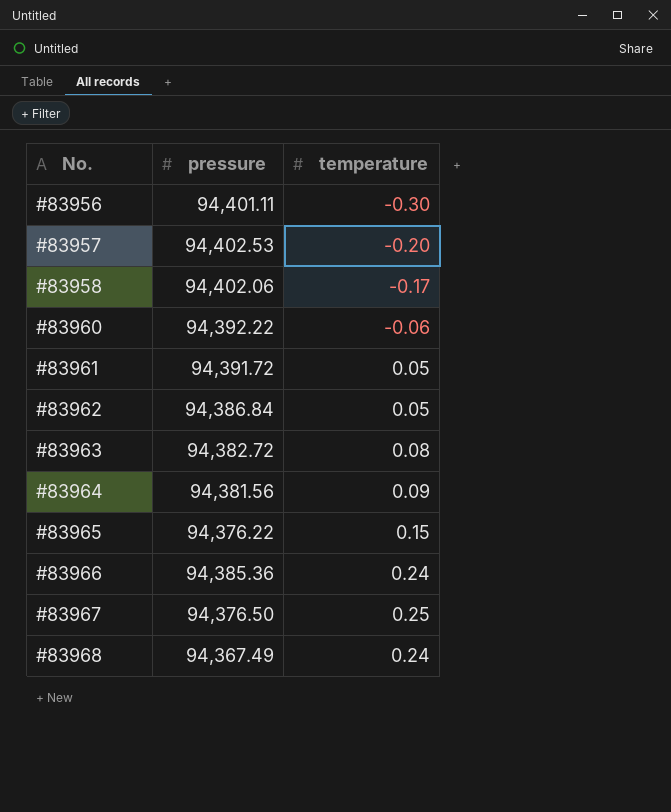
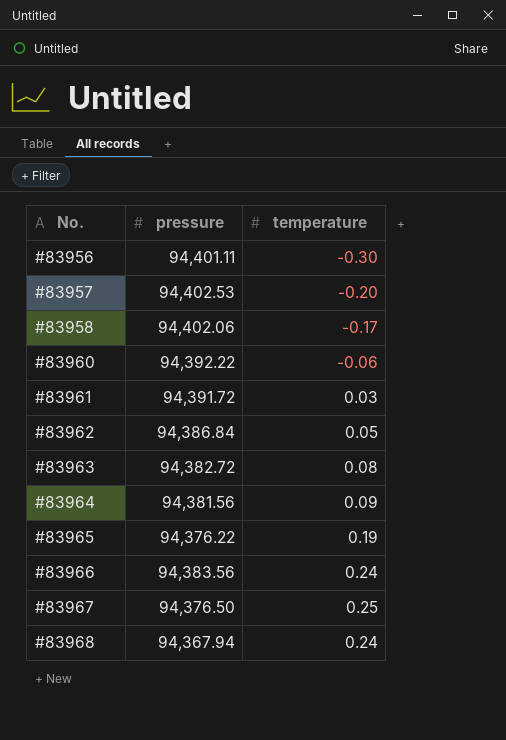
#83961 | temperature: 0.05 -> 0.03
#83965 | temperature: 0.15 -> 0.19
#83966 | pressure: 94,385.36 -> 94,383.56
#83968 | pressure: 94,367.49 -> 94,367.94

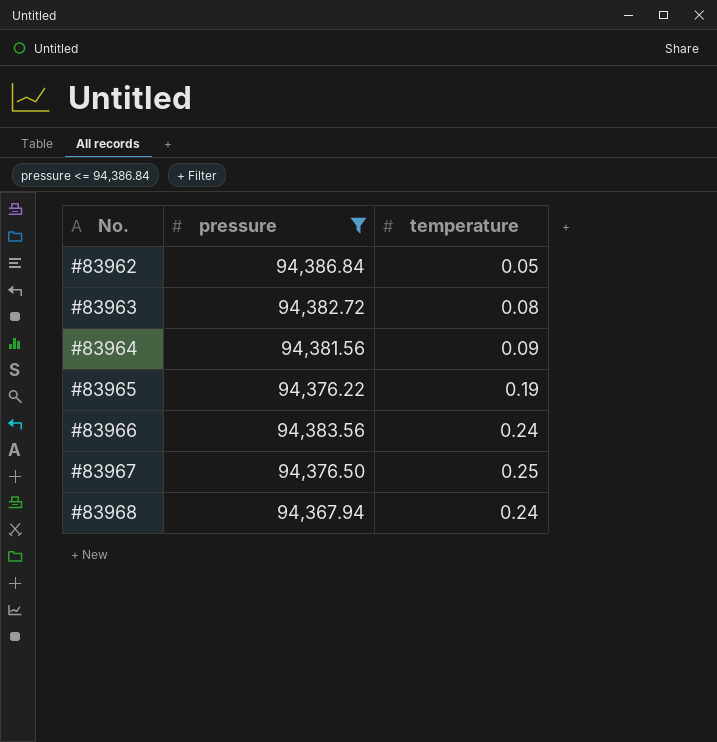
filter: none -> pressure <= 94,386.84

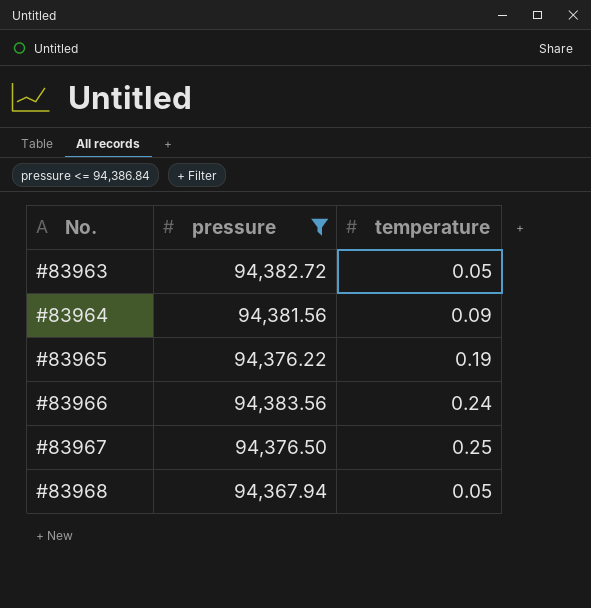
row #83962: 94,386.84 | 0.05 -> none
#83963 | temperature: 0.08 -> 0.05
#83968 | temperature: 0.24 -> 0.05

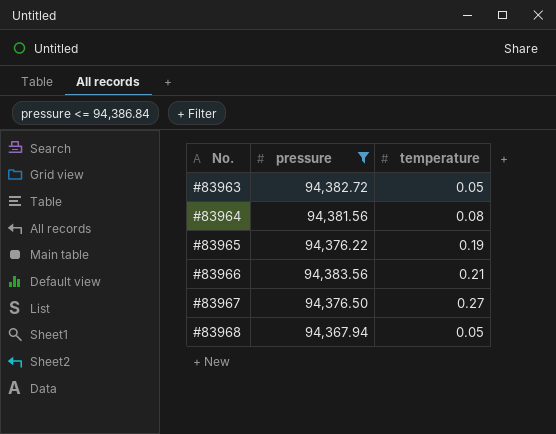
#83964 | temperature: 0.09 -> 0.08
#83966 | temperature: 0.24 -> 0.21
#83967 | temperature: 0.25 -> 0.27

